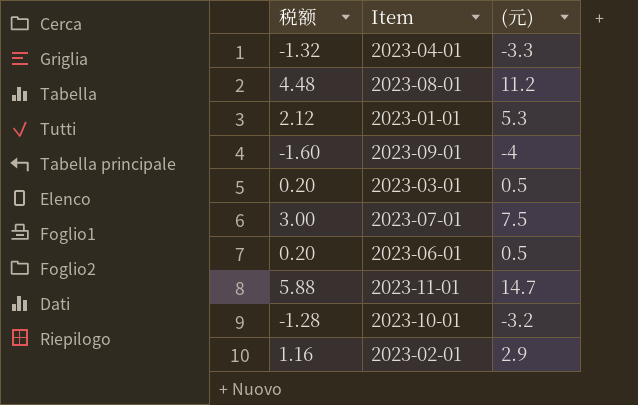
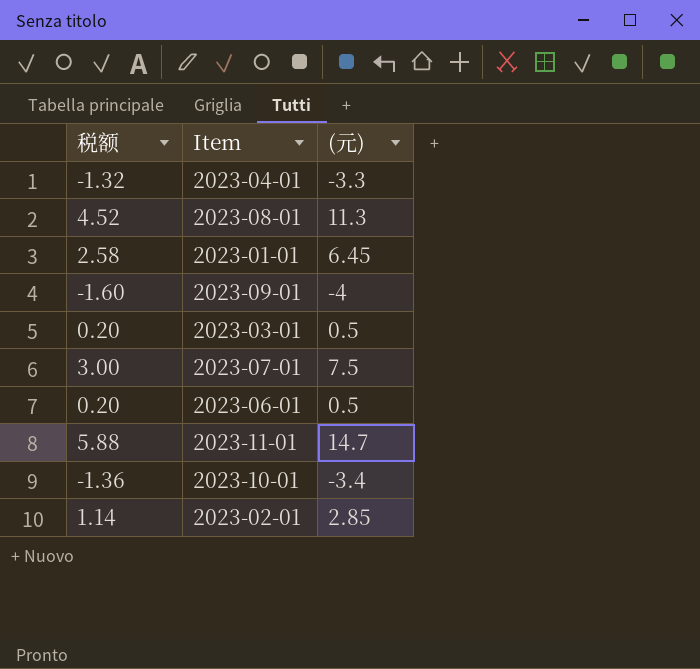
2023-08-01 | 税额: 4.48 -> 4.52
2023-08-01 | (元): 11.2 -> 11.3
2023-01-01 | 税额: 2.12 -> 2.58
2023-01-01 | (元): 5.3 -> 6.45
2023-10-01 | 税额: -1.28 -> -1.36
2023-10-01 | (元): -3.2 -> -3.4
2023-02-01 | 税额: 1.16 -> 1.14
2023-02-01 | (元): 2.9 -> 2.85

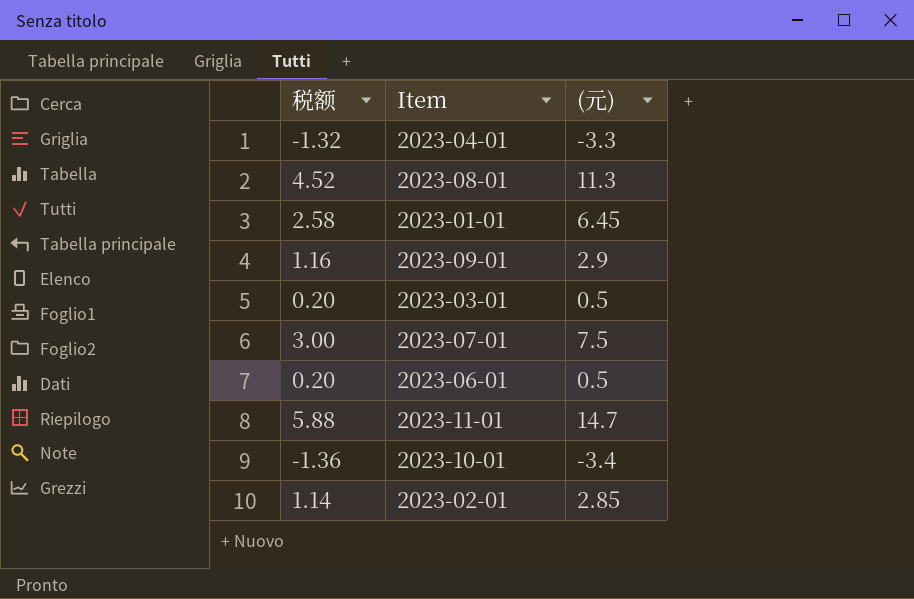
2023-09-01 | 税额: -1.60 -> 1.16
2023-09-01 | (元): -4 -> 2.9

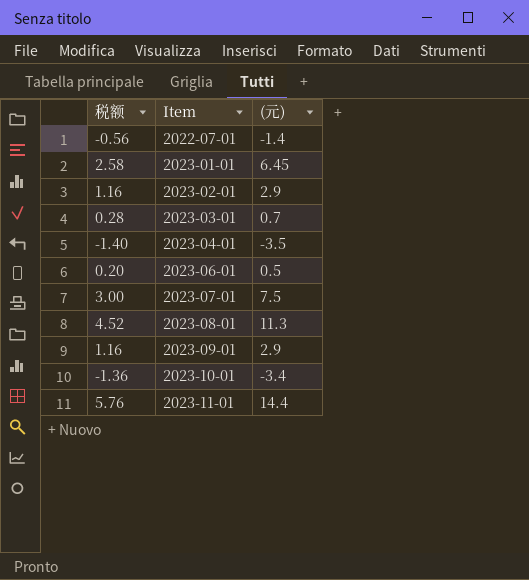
row order: none -> Item ascending
row 2022-07-01: none -> -0.56 | -1.4
2023-02-01 | 税额: 1.14 -> 1.16
2023-02-01 | (元): 2.85 -> 2.9
2023-03-01 | 税额: 0.20 -> 0.28
2023-03-01 | (元): 0.5 -> 0.7
2023-04-01 | 税额: -1.32 -> -1.40
2023-04-01 | (元): -3.3 -> -3.5
2023-11-01 | 税额: 5.88 -> 5.76
2023-11-01 | (元): 14.7 -> 14.4

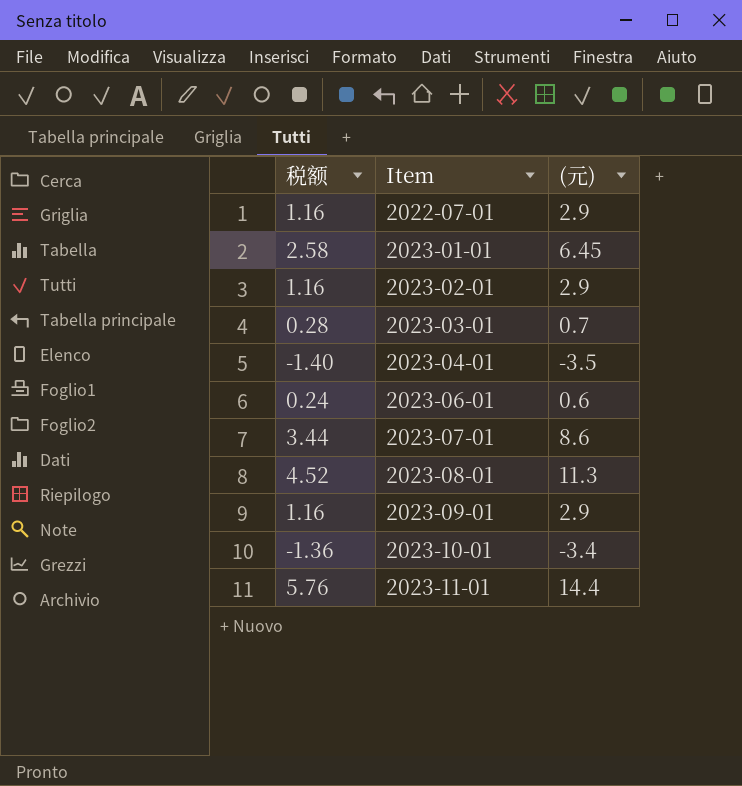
2022-07-01 | 税额: -0.56 -> 1.16
2022-07-01 | (元): -1.4 -> 2.9
2023-06-01 | 税额: 0.20 -> 0.24
2023-06-01 | (元): 0.5 -> 0.6
2023-07-01 | 税额: 3.00 -> 3.44
2023-07-01 | (元): 7.5 -> 8.6

